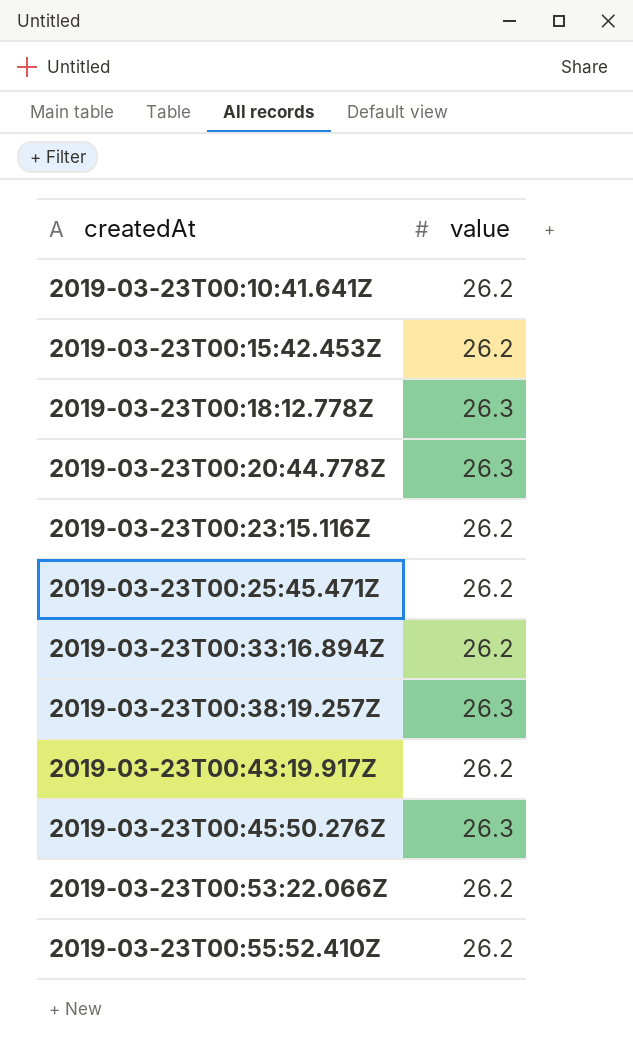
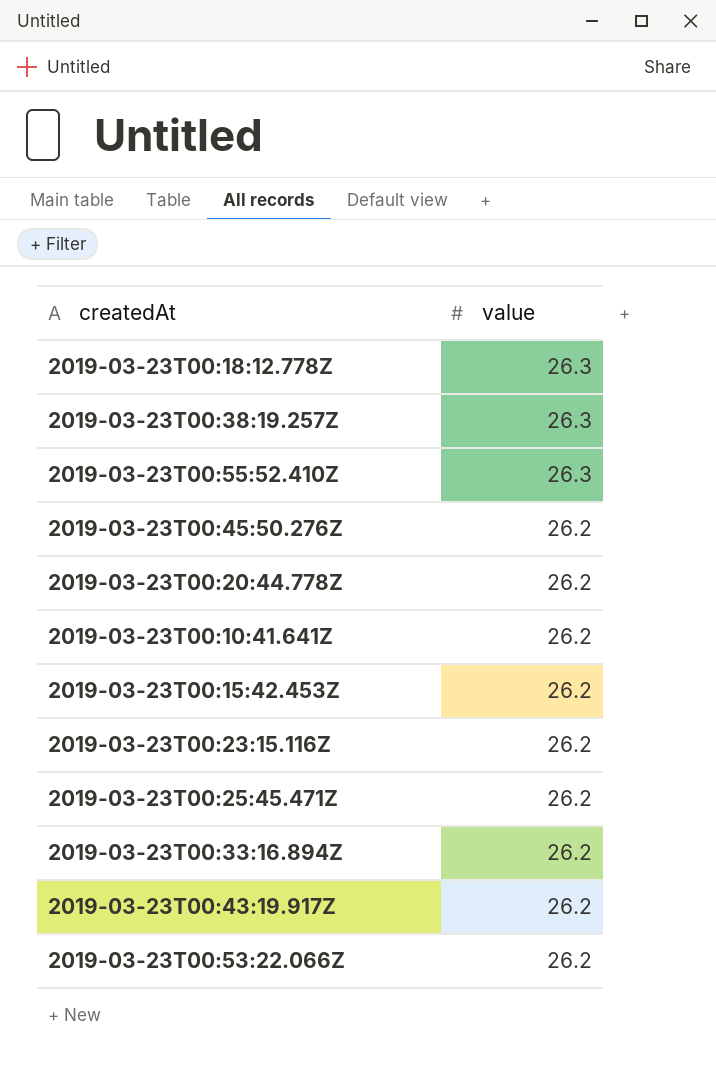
row order: createdAt ascending -> value descending
2019-03-23T00:55:52.410Z | value: 26.2 -> 26.3
2019-03-23T00:45:50.276Z | value: 26.3 -> 26.2
2019-03-23T00:20:44.778Z | value: 26.3 -> 26.2

